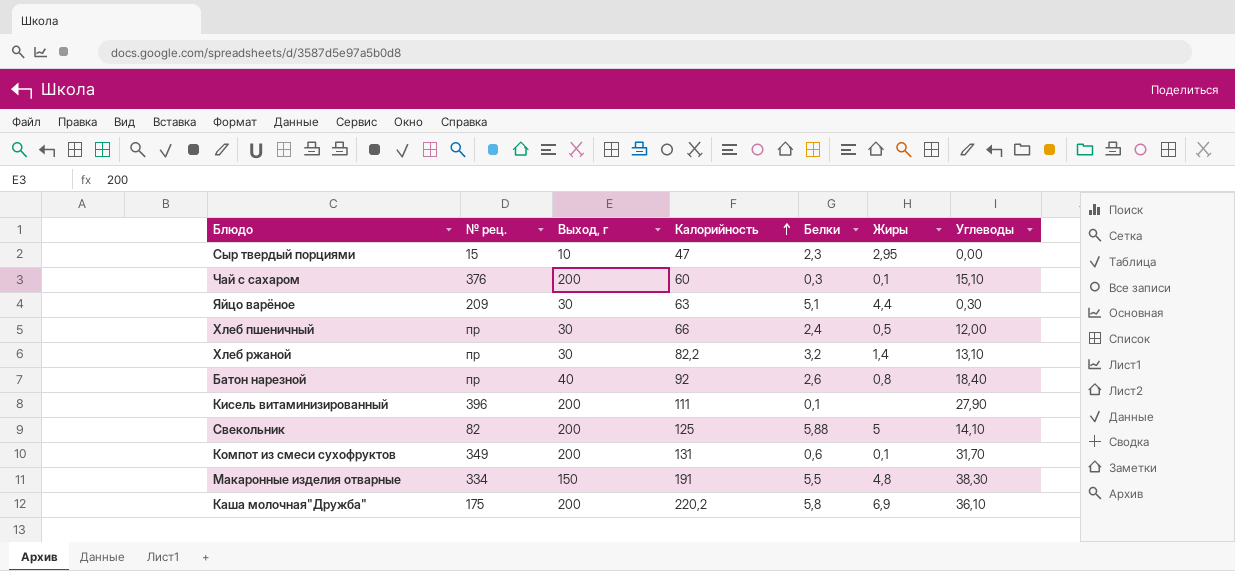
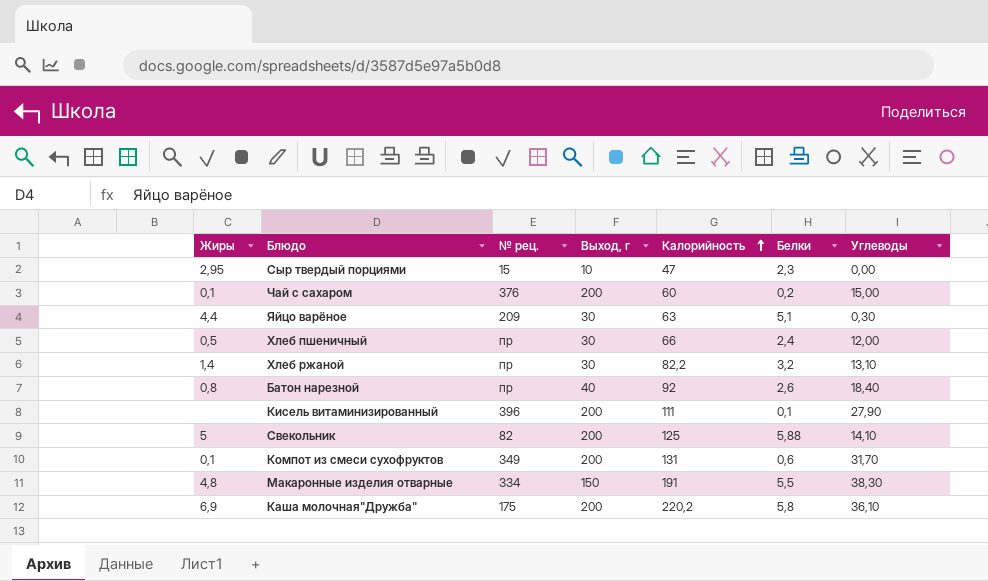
column Жиры | position: 6 -> 1
Чай с сахаром | Белки: 0,3 -> 0,2
Чай с сахаром | Углеводы: 15,10 -> 15,00

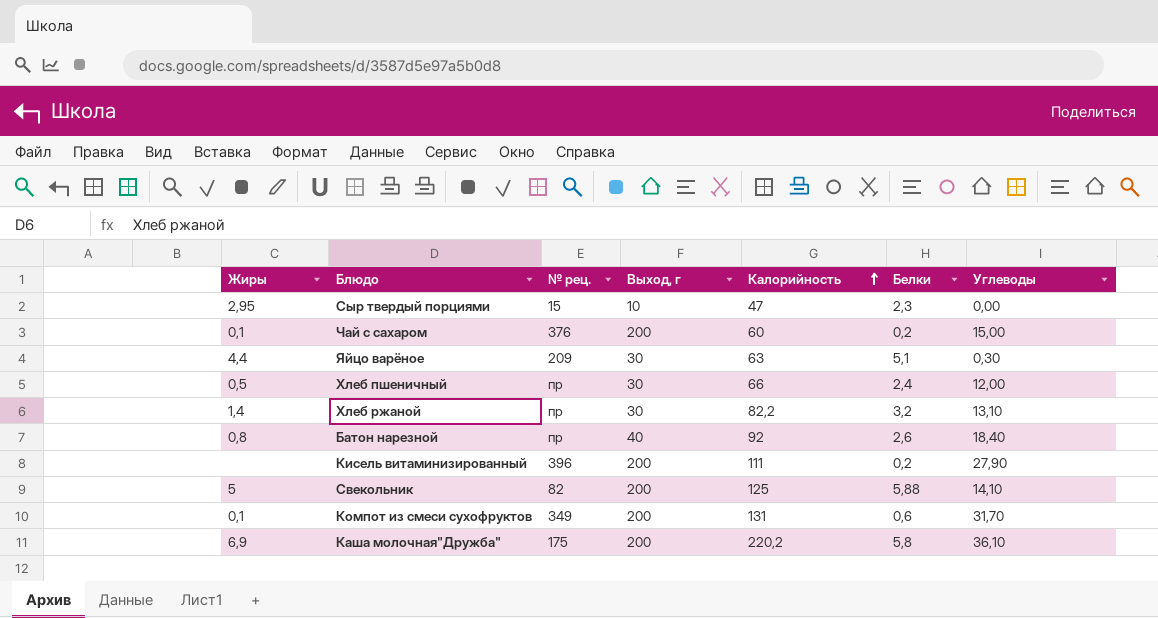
row Макаронные изделия отварные: 4,8 | 334 | 150 | 191 | 5,5 | 38,30 -> none
Кисель витаминизированный | Белки: 0,1 -> 0,2

